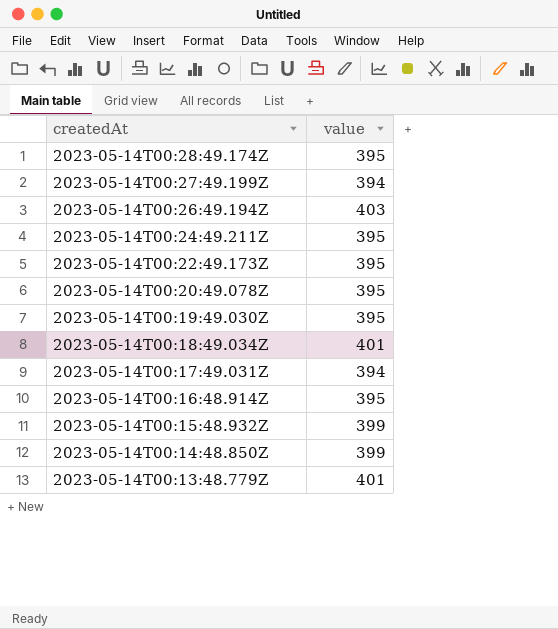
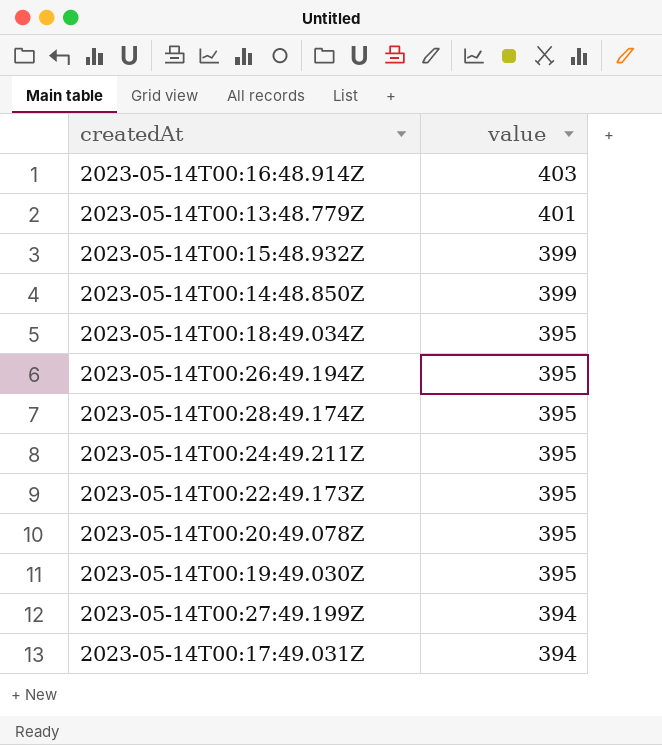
row order: createdAt descending -> value descending
2023-05-14T00:16:48.914Z | value: 395 -> 403
2023-05-14T00:18:49.034Z | value: 401 -> 395
2023-05-14T00:26:49.194Z | value: 403 -> 395

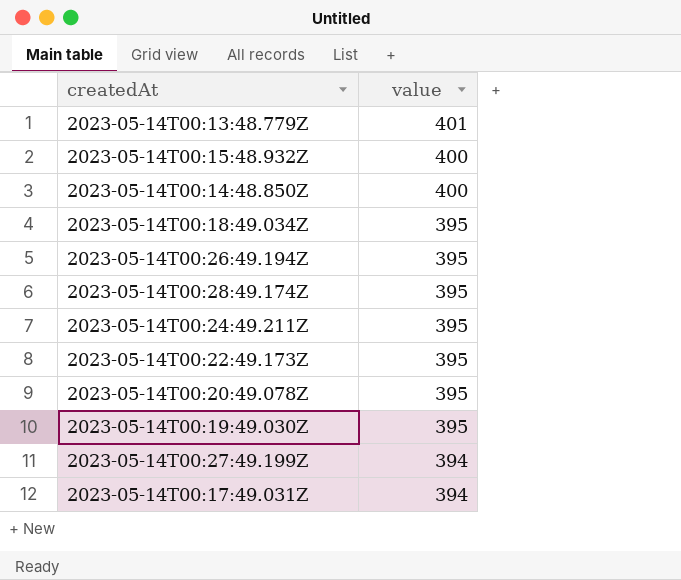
row 2023-05-14T00:16:48.914Z: 403 -> none
2023-05-14T00:15:48.932Z | value: 399 -> 400
2023-05-14T00:14:48.850Z | value: 399 -> 400

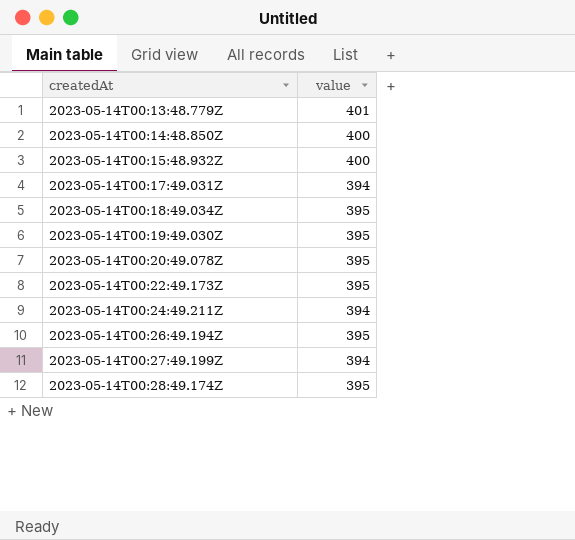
row order: value descending -> createdAt ascending
2023-05-14T00:24:49.211Z | value: 395 -> 394

